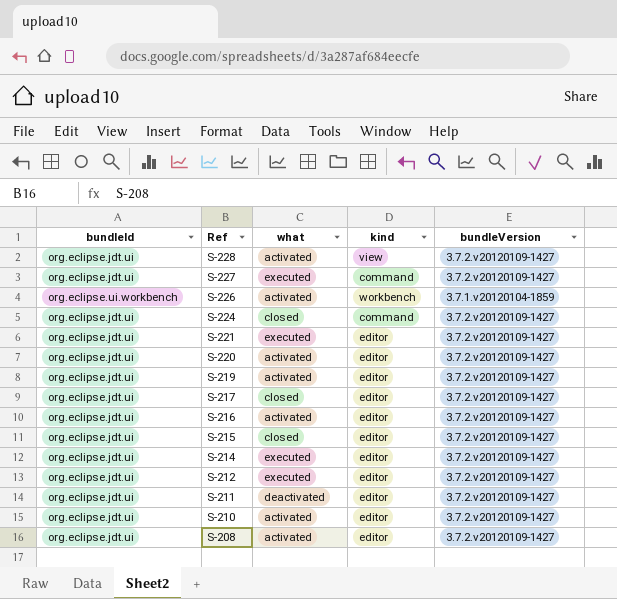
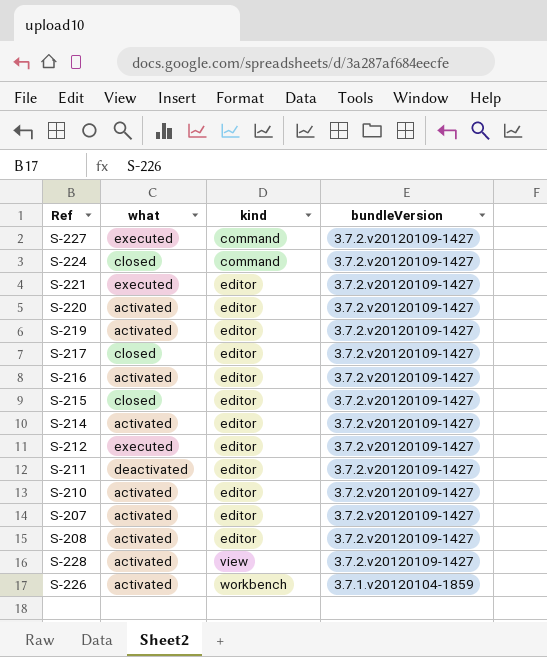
row order: Ref descending -> kind ascending
column bundleId | position: 1 -> none
S-214 | what: executed -> activated
row S-207: none -> activated | editor | 3.7.2.v20120109-1427

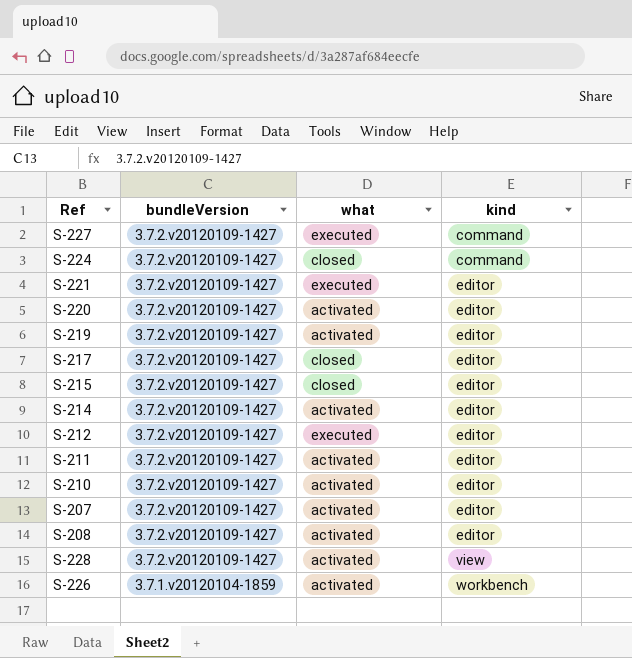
column bundleVersion | position: 4 -> 2
row S-216: activated | editor | 3.7.2.v20120109-1427 -> none
S-211 | what: deactivated -> activated

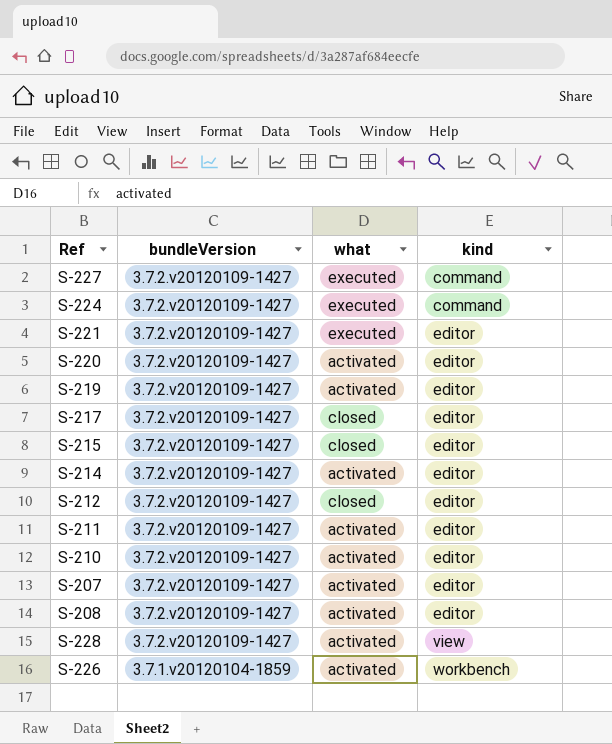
S-224 | what: closed -> executed
S-212 | what: executed -> closed

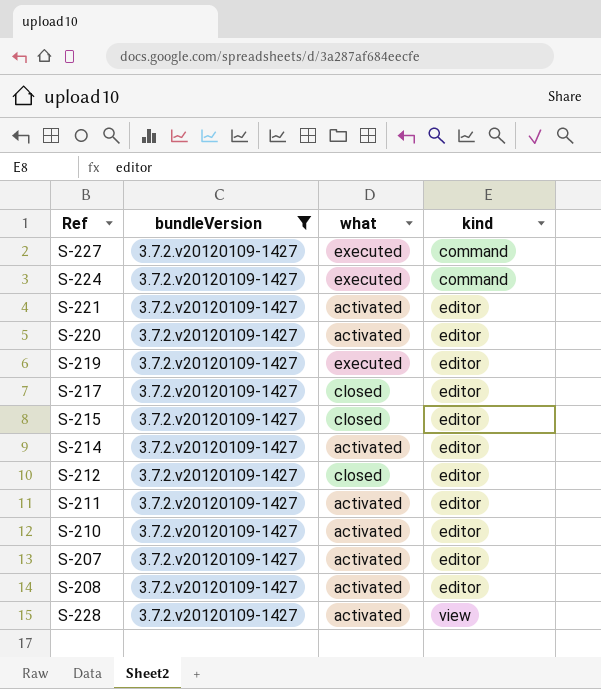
filter: none -> bundleVersion = 3.7.2.v20120109-1427
S-221 | what: executed -> activated
S-219 | what: activated -> executed

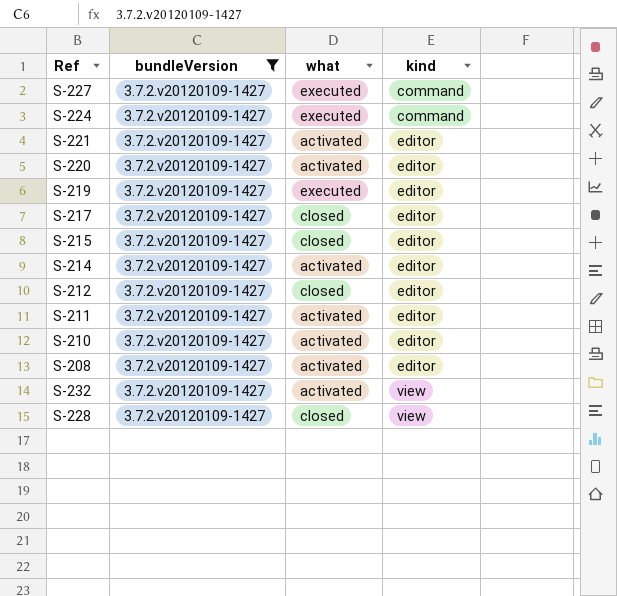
row S-207: 3.7.2.v20120109-1427 | activated | editor -> none
row S-232: none -> 3.7.2.v20120109-1427 | activated | view
S-228 | what: activated -> closed

